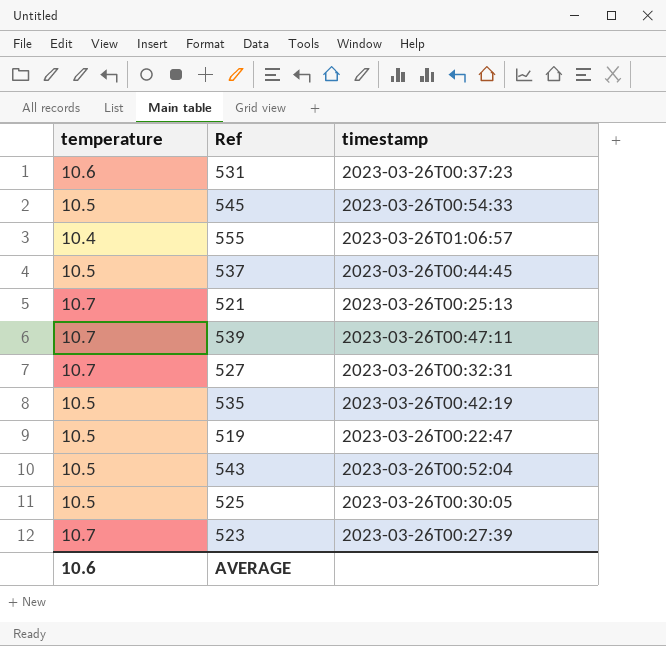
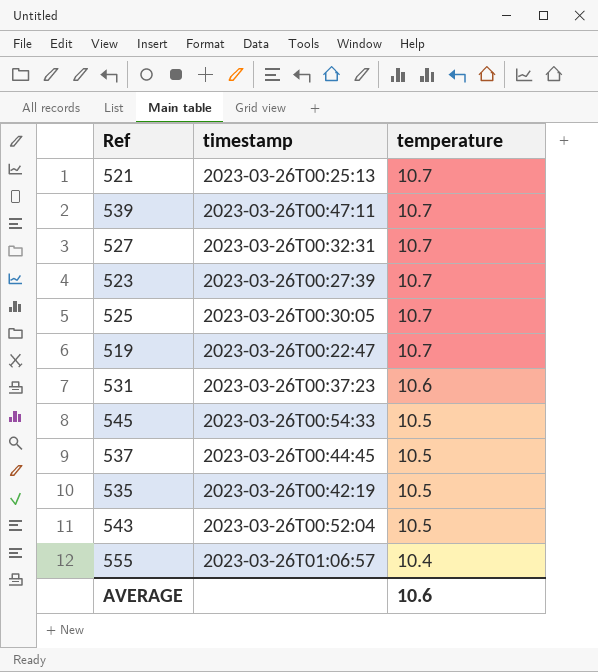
row order: none -> temperature descending
column temperature | position: 1 -> 3
525 | temperature: 10.5 -> 10.7
519 | temperature: 10.5 -> 10.7

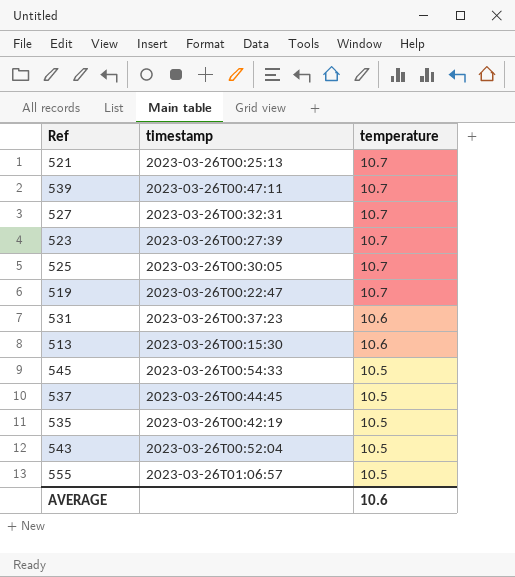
row 513: none -> 2023-03-26T00:15:30 | 10.6
555 | temperature: 10.4 -> 10.5

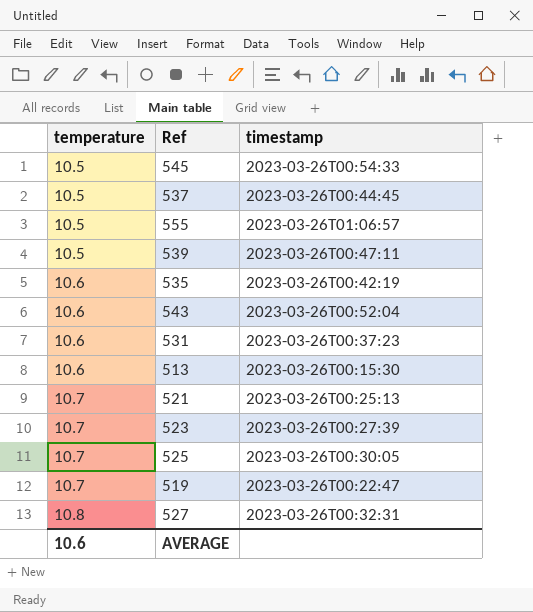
row order: temperature descending -> temperature ascending
column temperature | position: 3 -> 1
539 | temperature: 10.7 -> 10.5
535 | temperature: 10.5 -> 10.6
543 | temperature: 10.5 -> 10.6
527 | temperature: 10.7 -> 10.8

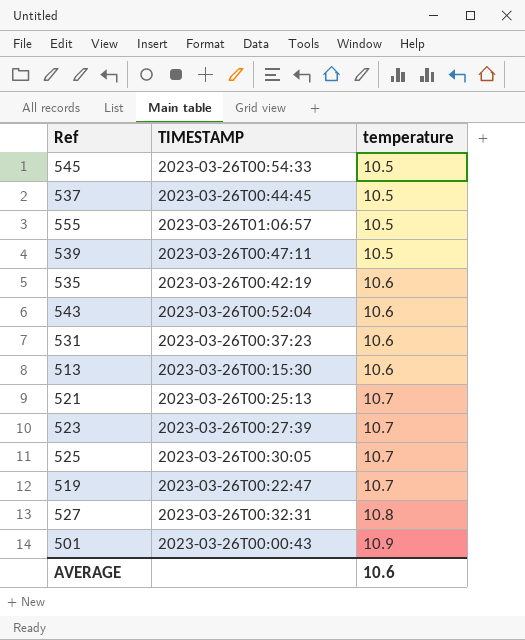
column name: timestamp -> TIMESTAMP
column temperature | position: 1 -> 3
row 501: none -> 2023-03-26T00:00:43 | 10.9

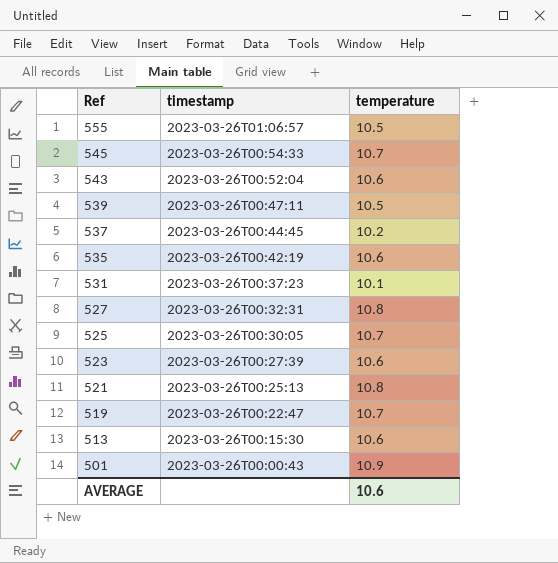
row order: temperature ascending -> Ref descending
column name: TIMESTAMP -> timestamp
545 | temperature: 10.5 -> 10.7
537 | temperature: 10.5 -> 10.2
531 | temperature: 10.6 -> 10.1
523 | temperature: 10.7 -> 10.6
521 | temperature: 10.7 -> 10.8

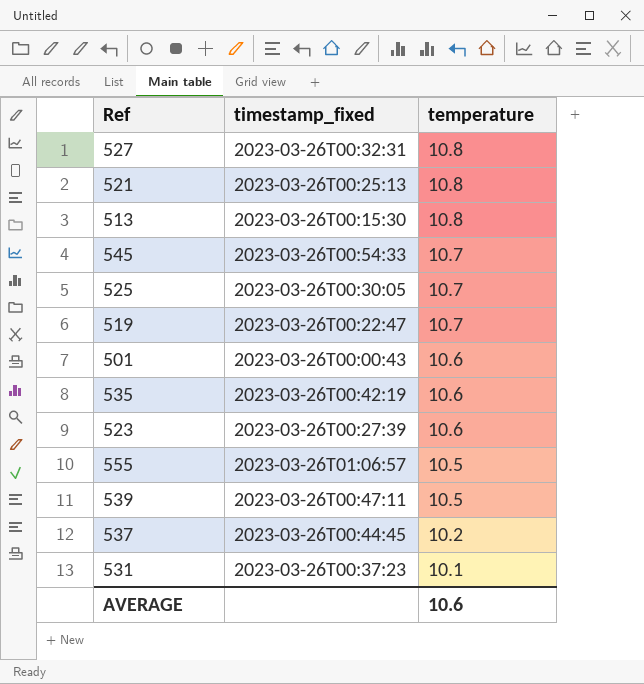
row order: Ref descending -> temperature descending
column name: timestamp -> timestamp_fixed
row 543: 2023-03-26T00:52:04 | 10.6 -> none
513 | temperature: 10.6 -> 10.8
501 | temperature: 10.9 -> 10.6

